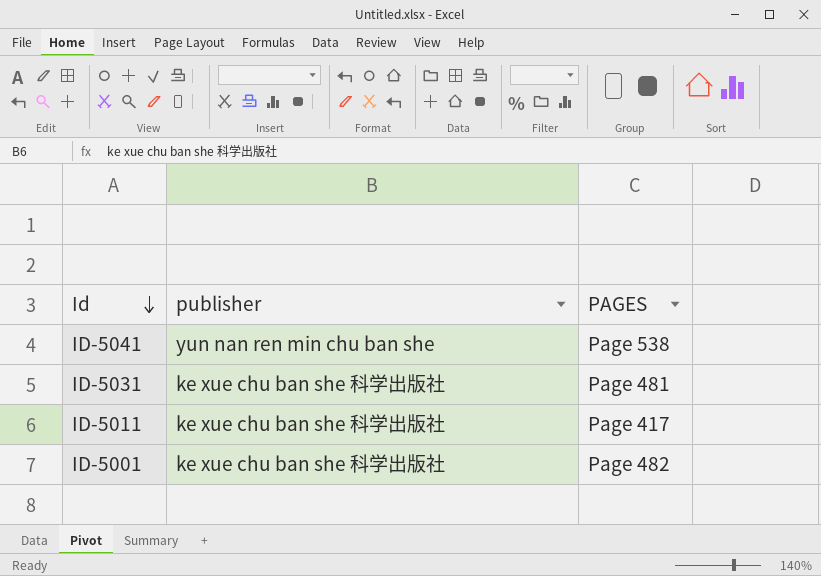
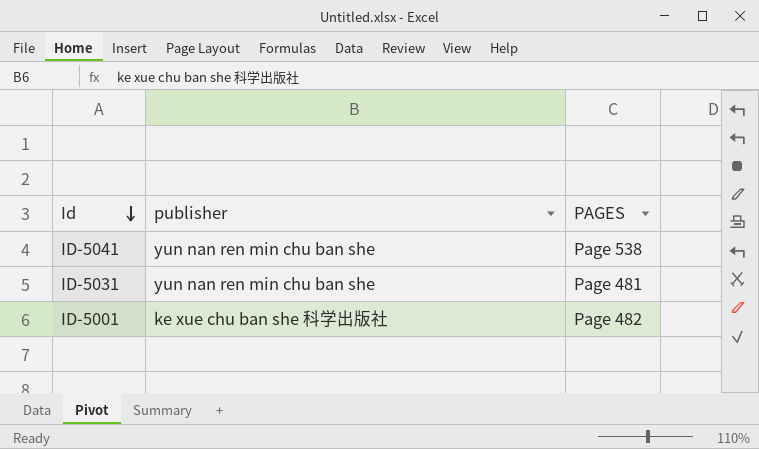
row ID-5011: ke xue chu ban she 科学出版社 | Page 417 -> none
ID-5031 | publisher: ke xue chu ban she 科学出版社 -> yun nan ren min chu ban she

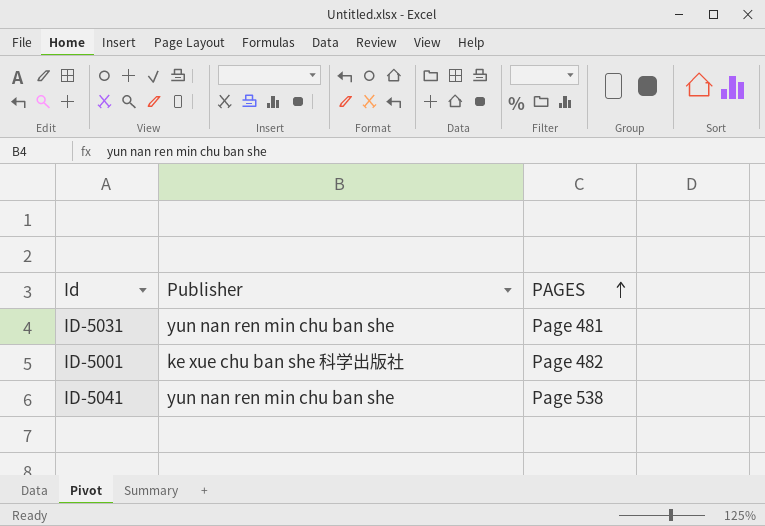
row order: Id descending -> PAGES ascending
column name: publisher -> Publisher

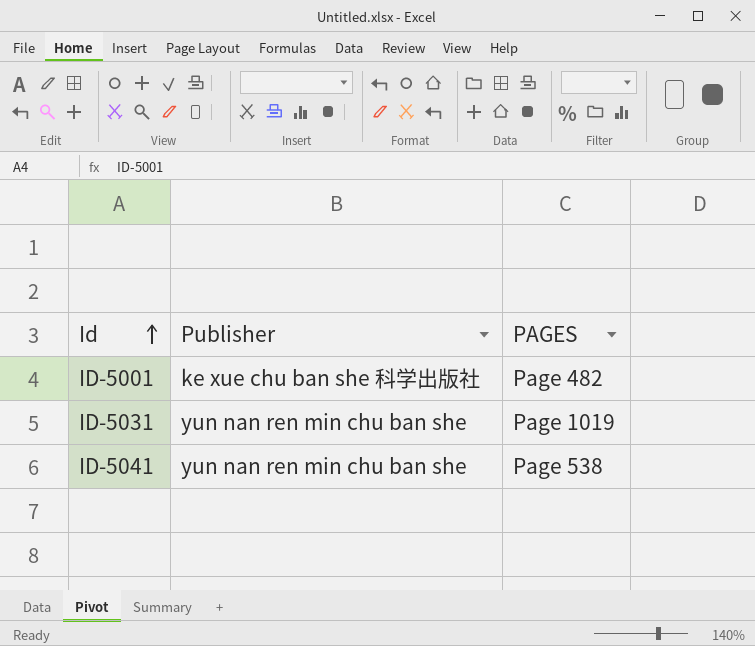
row order: PAGES ascending -> Id ascending
ID-5031 | PAGES: Page 481 -> Page 1019

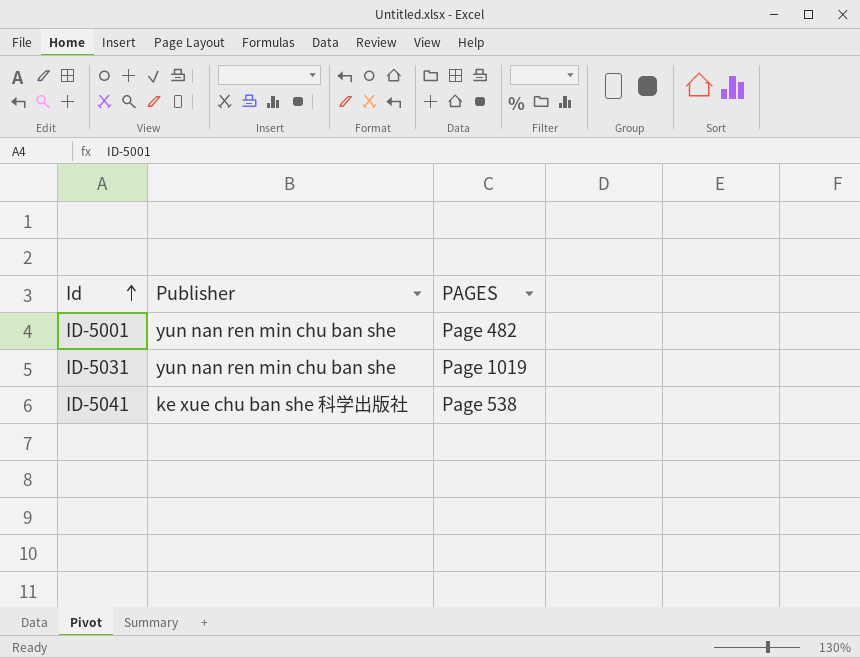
ID-5001 | Publisher: ke xue chu ban she 科学出版社 -> yun nan ren min chu ban she
ID-5041 | Publisher: yun nan ren min chu ban she -> ke xue chu ban she 科学出版社

